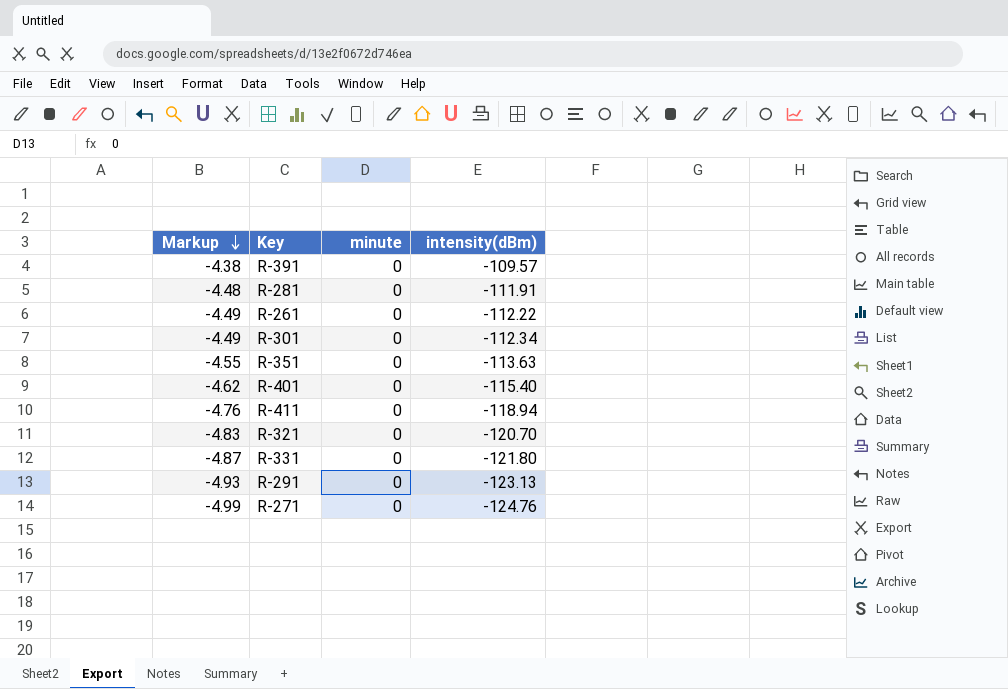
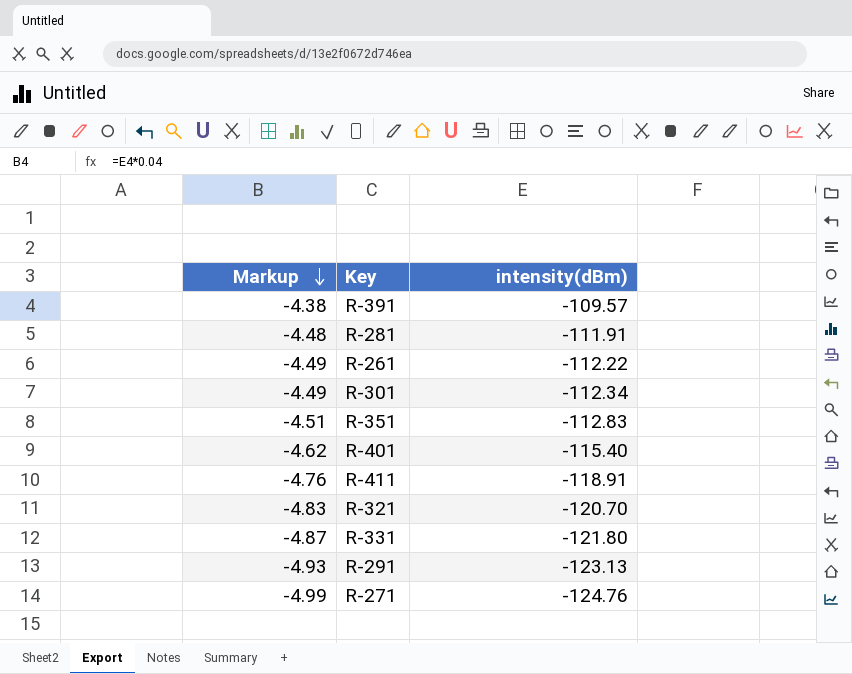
column minute | position: 3 -> none
R-351 | Markup: -4.55 -> -4.51
R-351 | intensity(dBm): -113.63 -> -112.83
R-411 | intensity(dBm): -118.94 -> -118.91

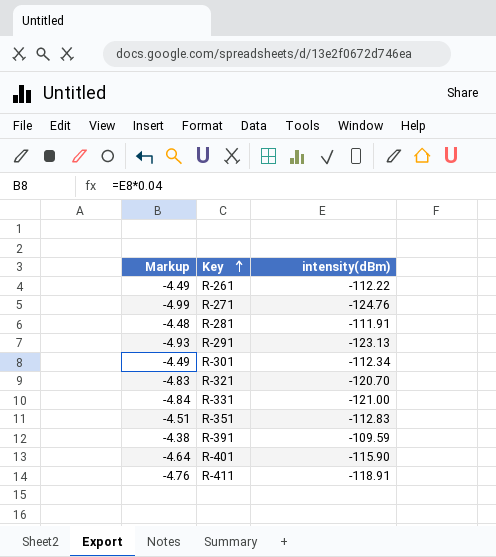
row order: Markup descending -> Key ascending
R-331 | Markup: -4.87 -> -4.84
R-331 | intensity(dBm): -121.80 -> -121.00
R-391 | intensity(dBm): -109.57 -> -109.59
R-401 | Markup: -4.62 -> -4.64
R-401 | intensity(dBm): -115.40 -> -115.90

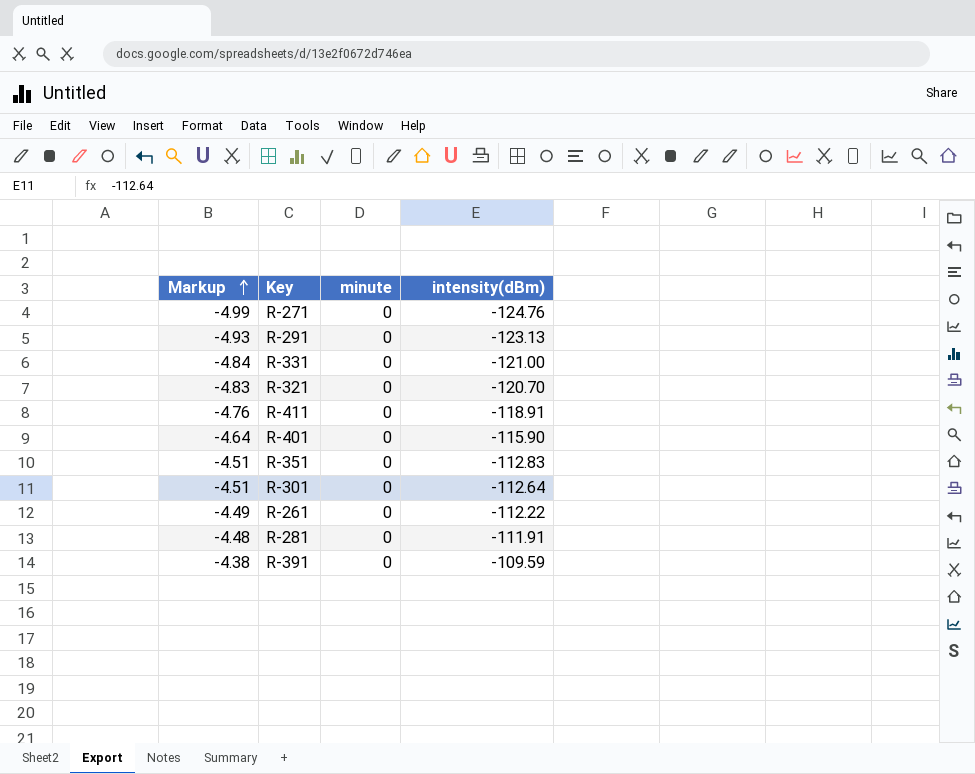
row order: Key ascending -> Markup ascending
column minute | position: none -> 3
R-301 | Markup: -4.49 -> -4.51
R-301 | intensity(dBm): -112.34 -> -112.64

